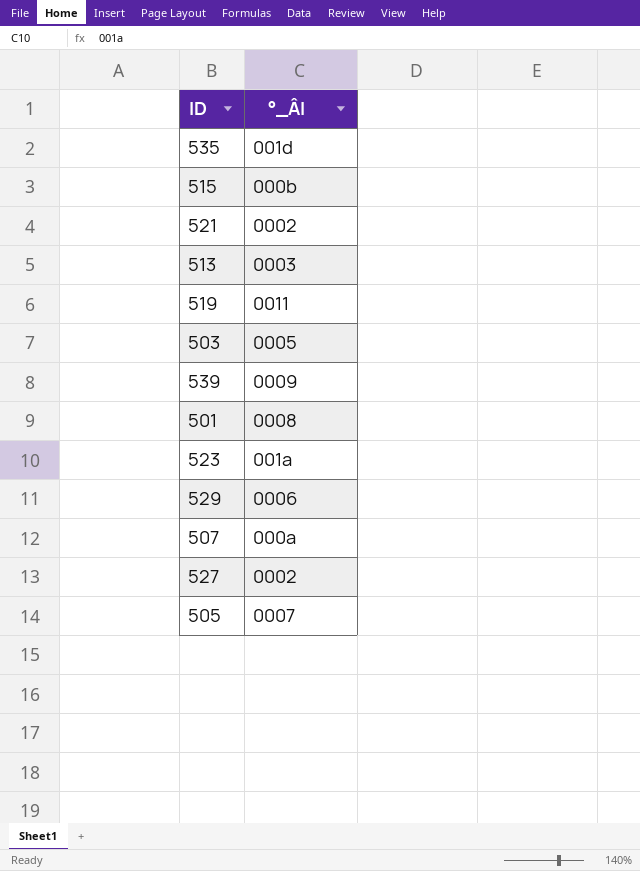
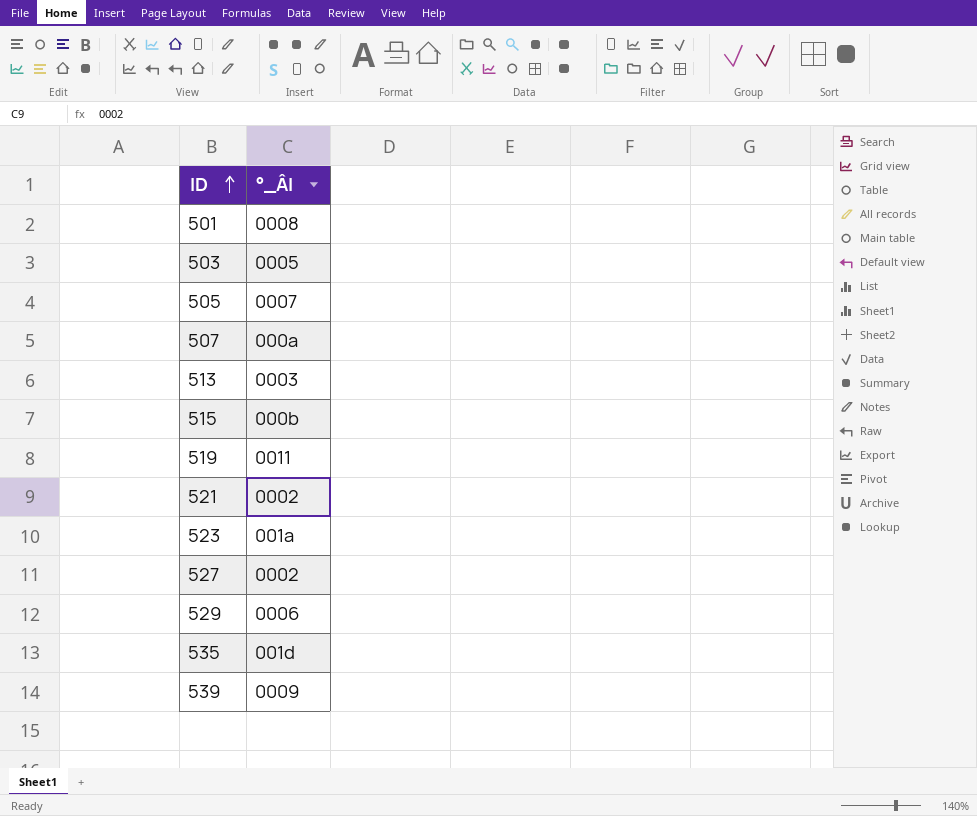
row order: none -> ID ascending

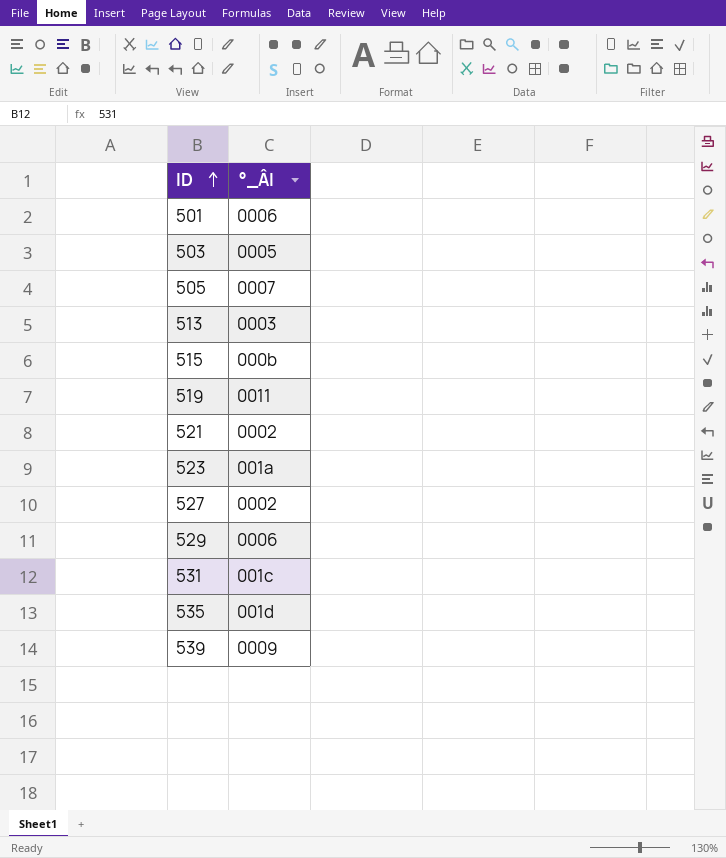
row 507: 000a -> none
501 | °_ÂI: 0008 -> 0006
row 531: none -> 001c

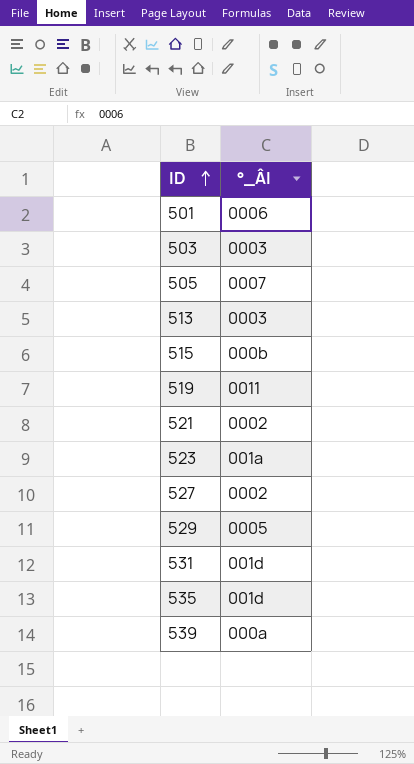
503 | °_ÂI: 0005 -> 0003
529 | °_ÂI: 0006 -> 0005
531 | °_ÂI: 001c -> 001d
539 | °_ÂI: 0009 -> 000a

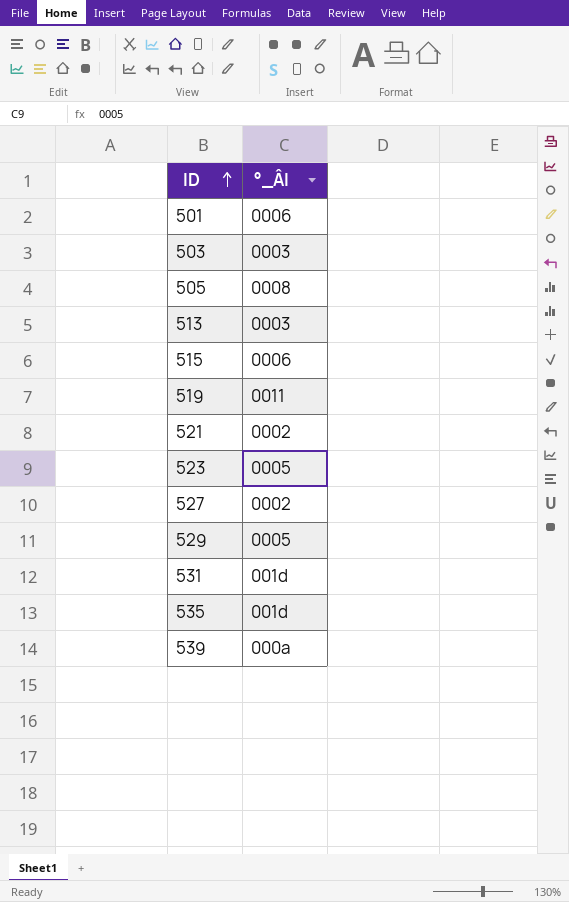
505 | °_ÂI: 0007 -> 0008
515 | °_ÂI: 000b -> 0006
523 | °_ÂI: 001a -> 0005

